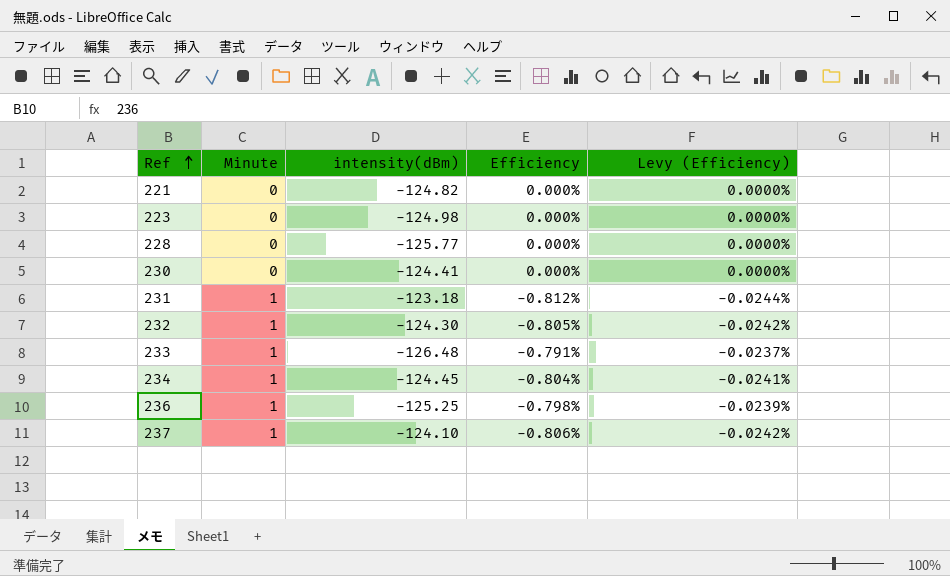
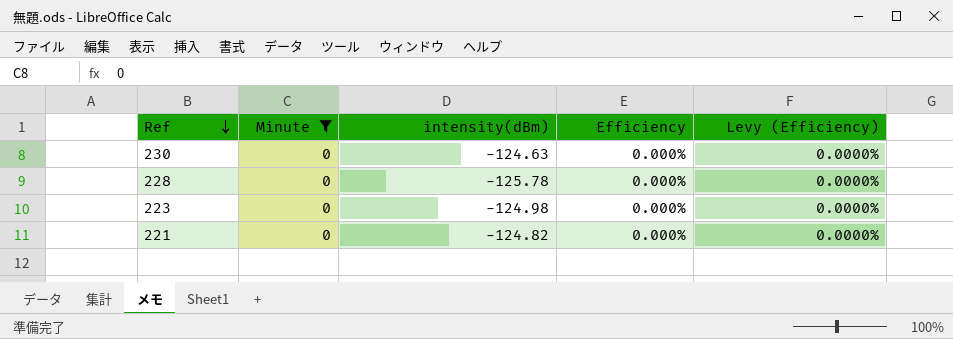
filter: none -> Minute = 0
row order: Ref ascending -> Ref descending
230 | intensity(dBm): -124.41 -> -124.63
228 | intensity(dBm): -125.77 -> -125.78

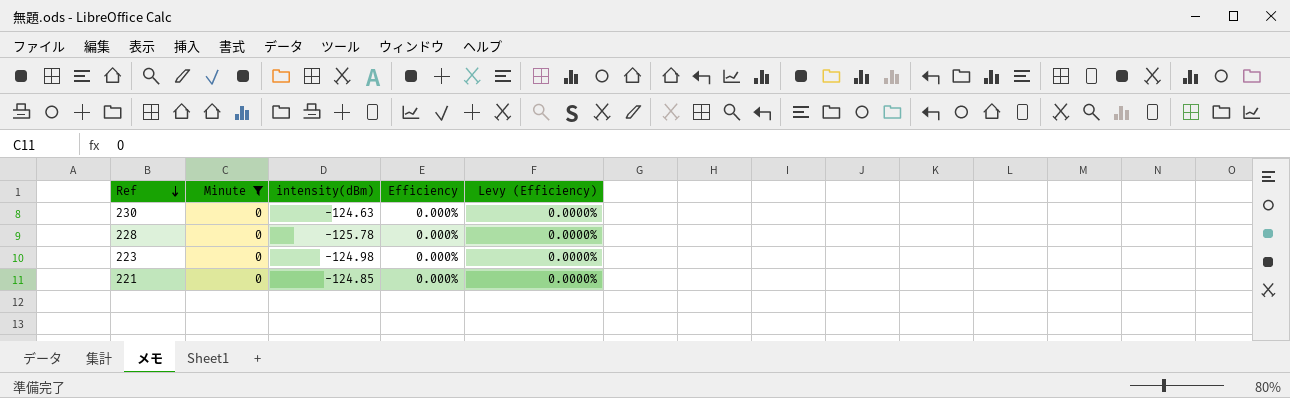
221 | intensity(dBm): -124.82 -> -124.85

